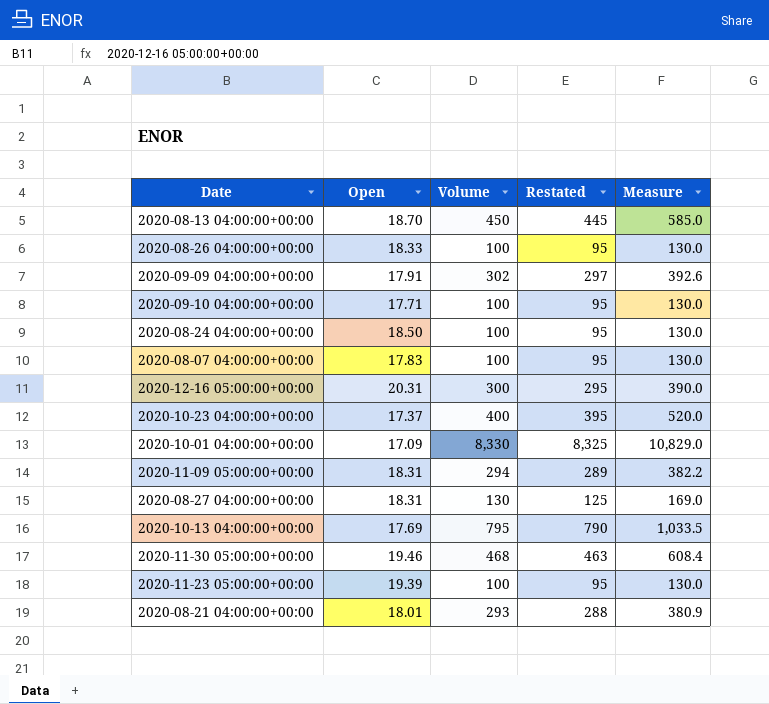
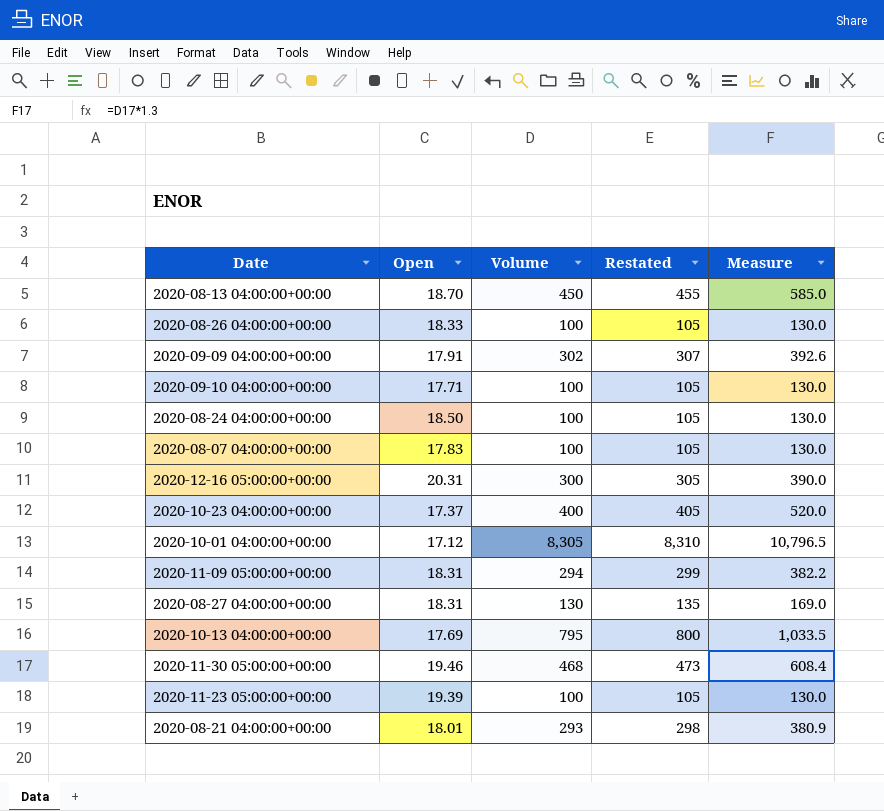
column Restated | formula: [Volume] - 5 -> [Volume] + 5
2020-10-01 04:00:00+00:00 | Open: 17.09 -> 17.12
2020-10-01 04:00:00+00:00 | Volume: 8,330 -> 8,305
2020-10-01 04:00:00+00:00 | Measure: 10,829.0 -> 10,796.5

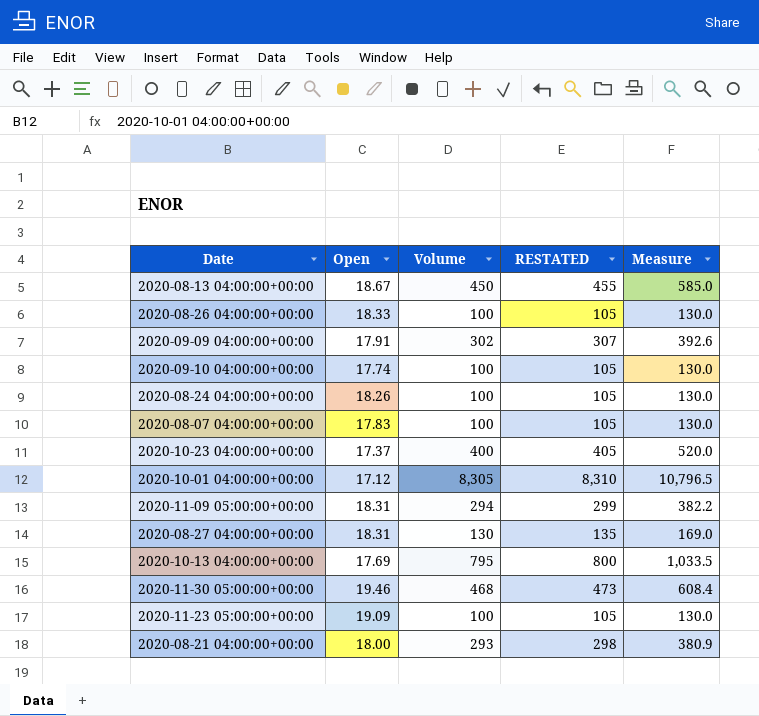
column name: Restated -> RESTATED
row 2020-12-16 05:00:00+00:00: 20.31 | 300 | 305 | 390.0 -> none
2020-08-13 04:00:00+00:00 | Open: 18.70 -> 18.67
2020-09-10 04:00:00+00:00 | Open: 17.71 -> 17.74
2020-08-24 04:00:00+00:00 | Open: 18.50 -> 18.26
2020-11-23 05:00:00+00:00 | Open: 19.39 -> 19.09
2020-08-21 04:00:00+00:00 | Open: 18.01 -> 18.00

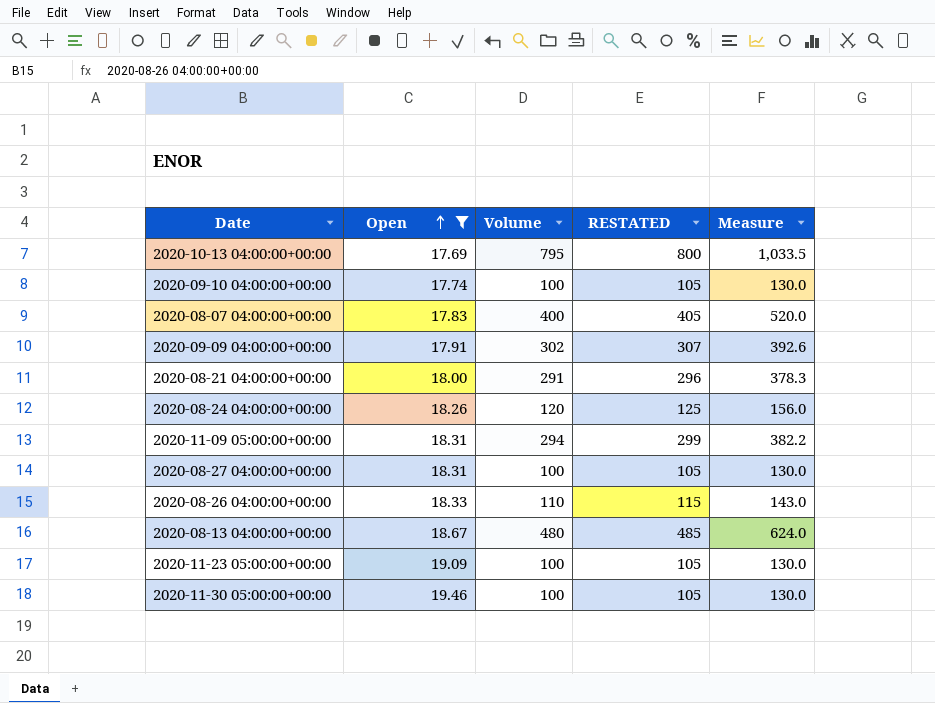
filter: none -> Open >= 17.69
row order: none -> Open ascending
2020-08-07 04:00:00+00:00 | Volume: 100 -> 400
2020-08-07 04:00:00+00:00 | RESTATED: 105 -> 405
2020-08-07 04:00:00+00:00 | Measure: 130.0 -> 520.0
2020-08-21 04:00:00+00:00 | Volume: 293 -> 291
2020-08-21 04:00:00+00:00 | RESTATED: 298 -> 296
2020-08-21 04:00:00+00:00 | Measure: 380.9 -> 378.3
2020-08-24 04:00:00+00:00 | Volume: 100 -> 120
2020-08-24 04:00:00+00:00 | RESTATED: 105 -> 125
2020-08-24 04:00:00+00:00 | Measure: 130.0 -> 156.0
2020-08-27 04:00:00+00:00 | Volume: 130 -> 100
2020-08-27 04:00:00+00:00 | RESTATED: 135 -> 105
2020-08-27 04:00:00+00:00 | Measure: 169.0 -> 130.0
2020-08-26 04:00:00+00:00 | Volume: 100 -> 110
2020-08-26 04:00:00+00:00 | RESTATED: 105 -> 115
2020-08-26 04:00:00+00:00 | Measure: 130.0 -> 143.0
2020-08-13 04:00:00+00:00 | Volume: 450 -> 480
2020-08-13 04:00:00+00:00 | RESTATED: 455 -> 485
2020-08-13 04:00:00+00:00 | Measure: 585.0 -> 624.0
2020-11-30 05:00:00+00:00 | Volume: 468 -> 100
2020-11-30 05:00:00+00:00 | RESTATED: 473 -> 105
2020-11-30 05:00:00+00:00 | Measure: 608.4 -> 130.0

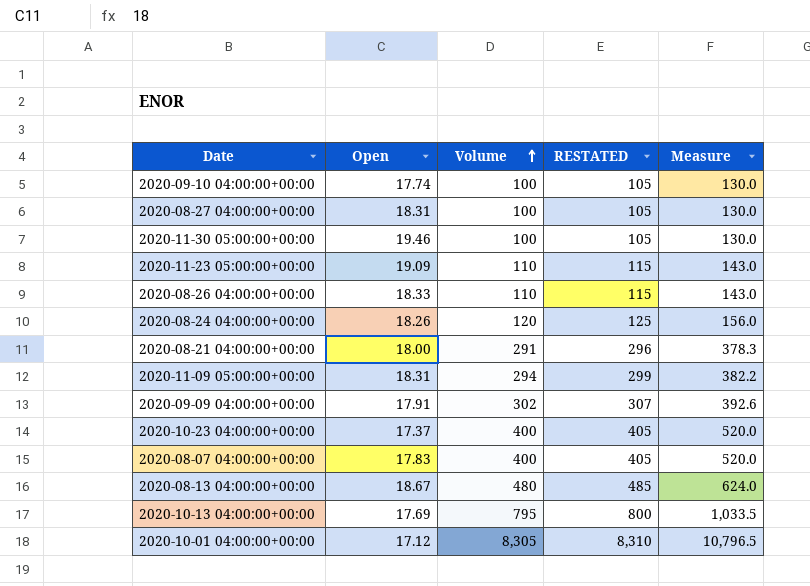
filter: Open >= 17.69 -> none
row order: Open ascending -> Volume ascending
2020-11-23 05:00:00+00:00 | Volume: 100 -> 110
2020-11-23 05:00:00+00:00 | RESTATED: 105 -> 115
2020-11-23 05:00:00+00:00 | Measure: 130.0 -> 143.0

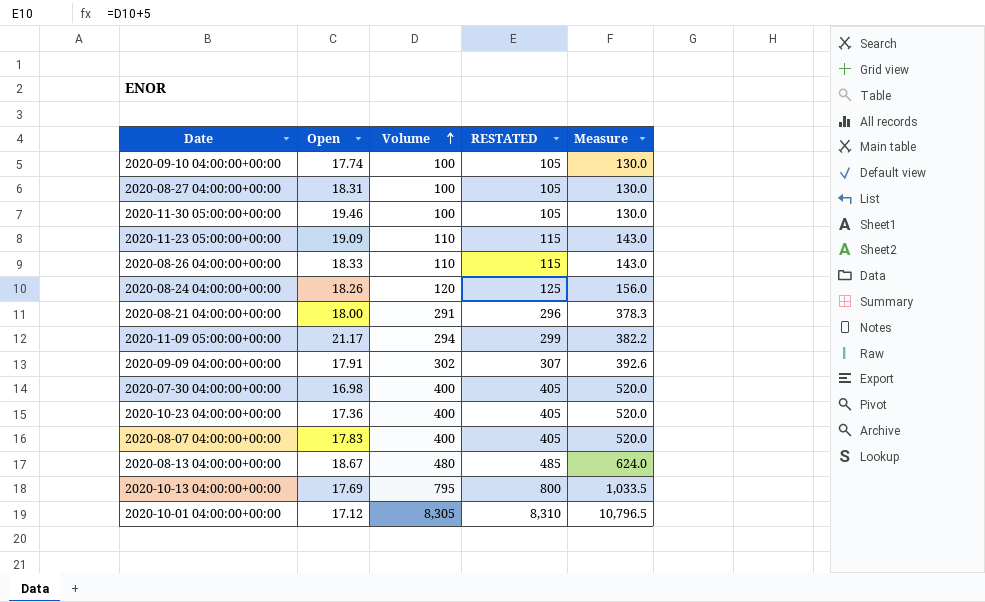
2020-11-09 05:00:00+00:00 | Open: 18.31 -> 21.17
row 2020-07-30 04:00:00+00:00: none -> 16.98 | 400 | 405 | 520.0
2020-10-23 04:00:00+00:00 | Open: 17.37 -> 17.36

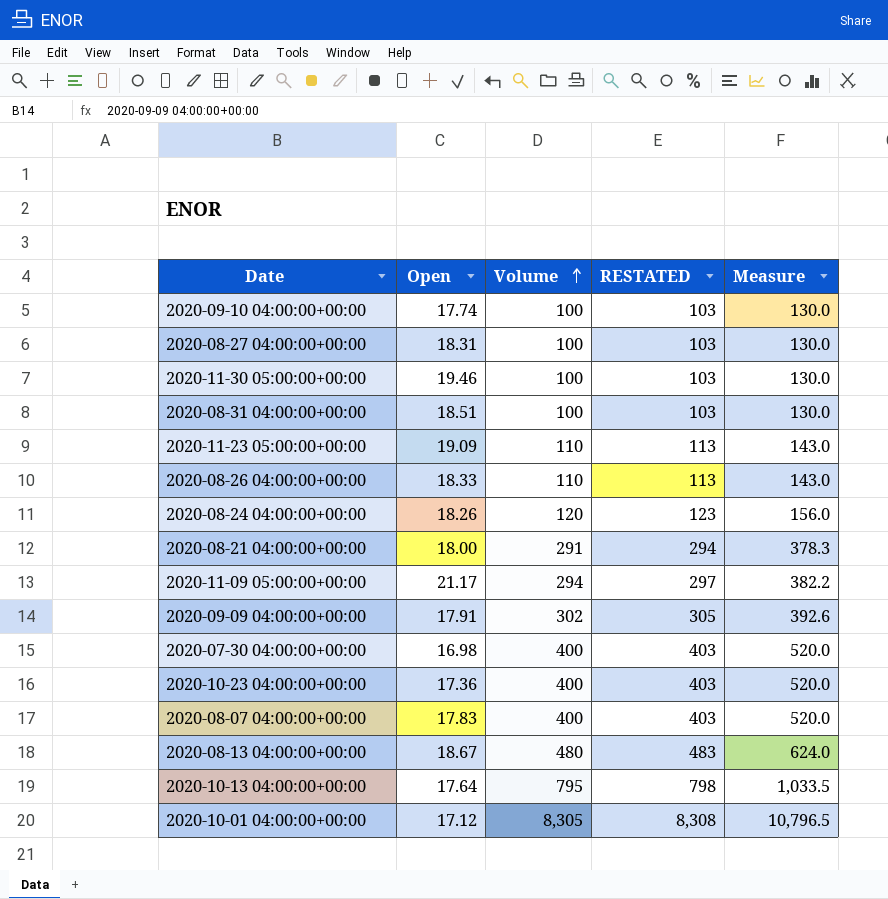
column RESTATED | formula: [Volume] + 5 -> [Volume] + 3
row 2020-08-31 04:00:00+00:00: none -> 18.51 | 100 | 103 | 130.0
2020-10-13 04:00:00+00:00 | Open: 17.69 -> 17.64

